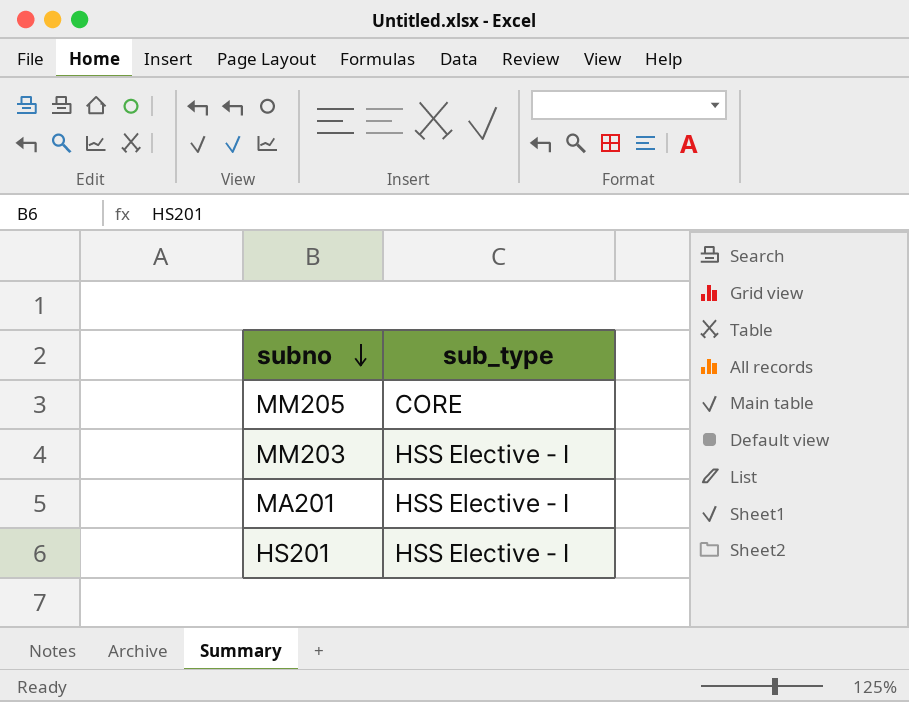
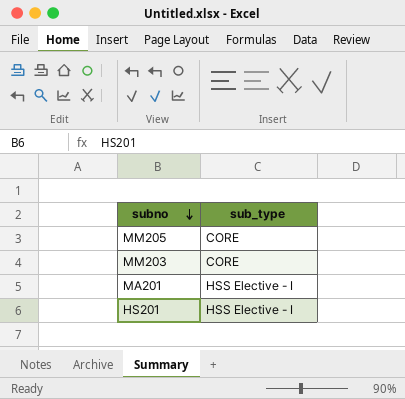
MM203 | sub_type: HSS Elective - I -> CORE

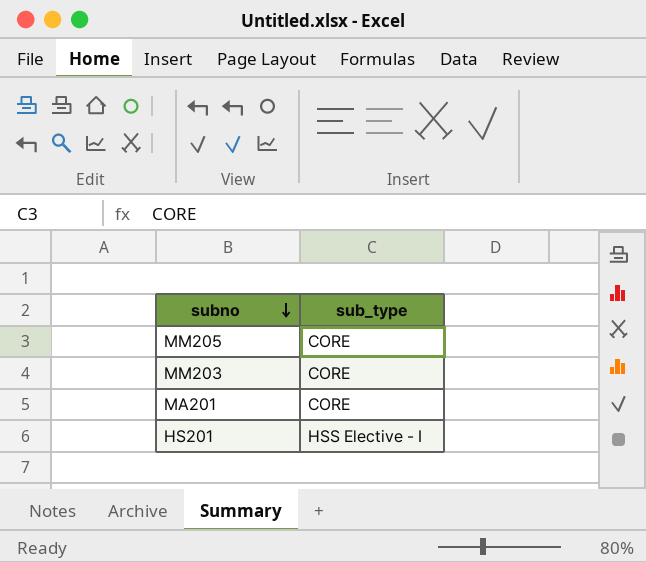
MA201 | sub_type: HSS Elective - I -> CORE

